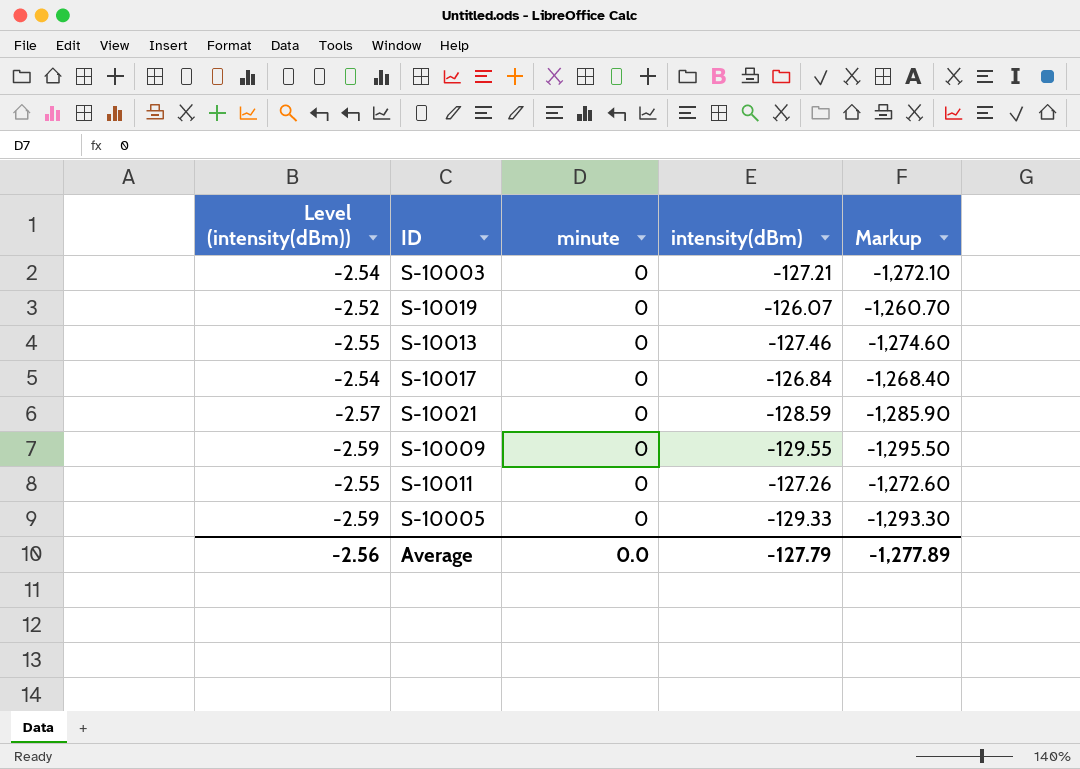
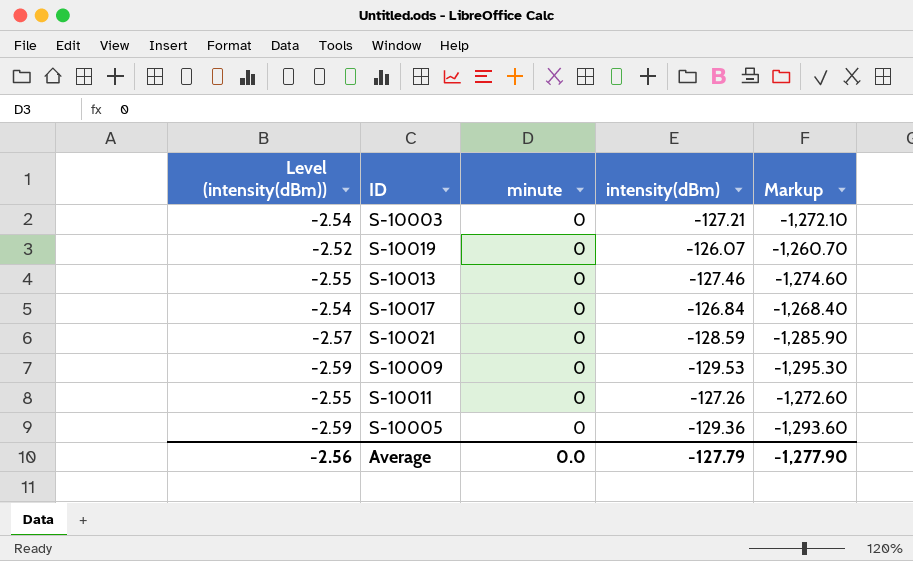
S-10009 | intensity(dBm): -129.55 -> -129.53
S-10009 | Markup: -1,295.50 -> -1,295.30
S-10005 | intensity(dBm): -129.33 -> -129.36
S-10005 | Markup: -1,293.30 -> -1,293.60
Average | Markup: -1,277.89 -> -1,277.90

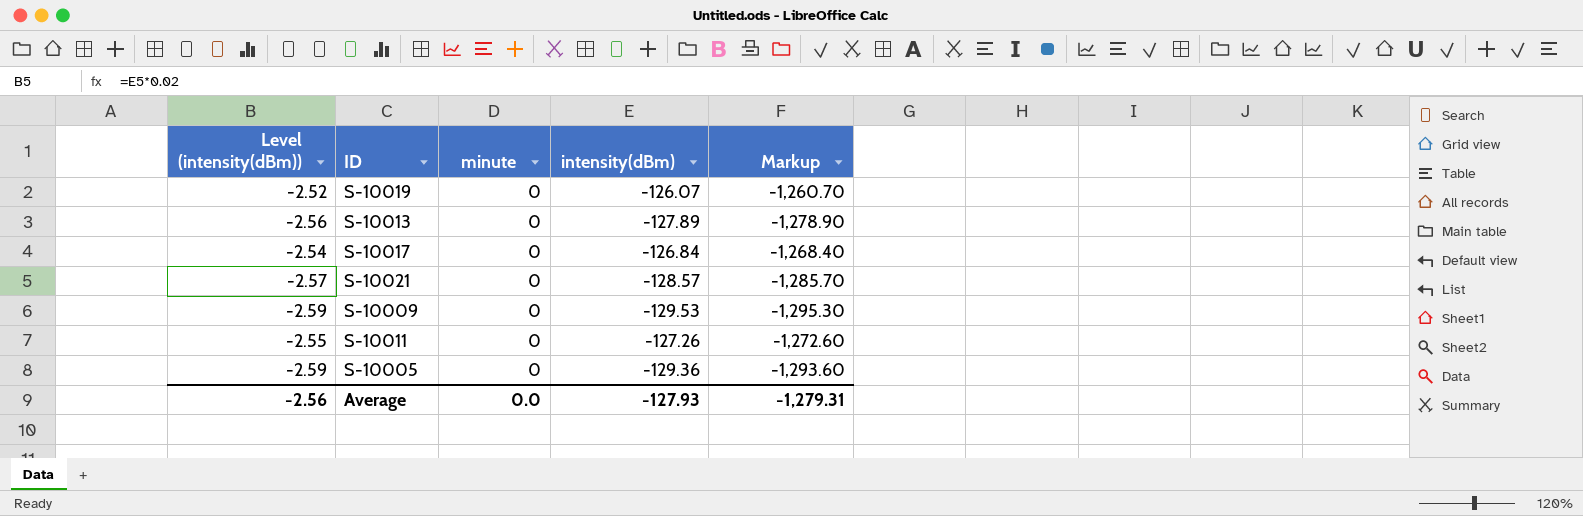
row S-10003: -2.54 | 0 | -127.21 | -1,272.10 -> none
S-10013 | Level (intensity(dBm)): -2.55 -> -2.56
S-10013 | intensity(dBm): -127.46 -> -127.89
S-10013 | Markup: -1,274.60 -> -1,278.90
S-10021 | intensity(dBm): -128.59 -> -128.57
S-10021 | Markup: -1,285.90 -> -1,285.70
Average | intensity(dBm): -127.79 -> -127.93
Average | Markup: -1,277.90 -> -1,279.31

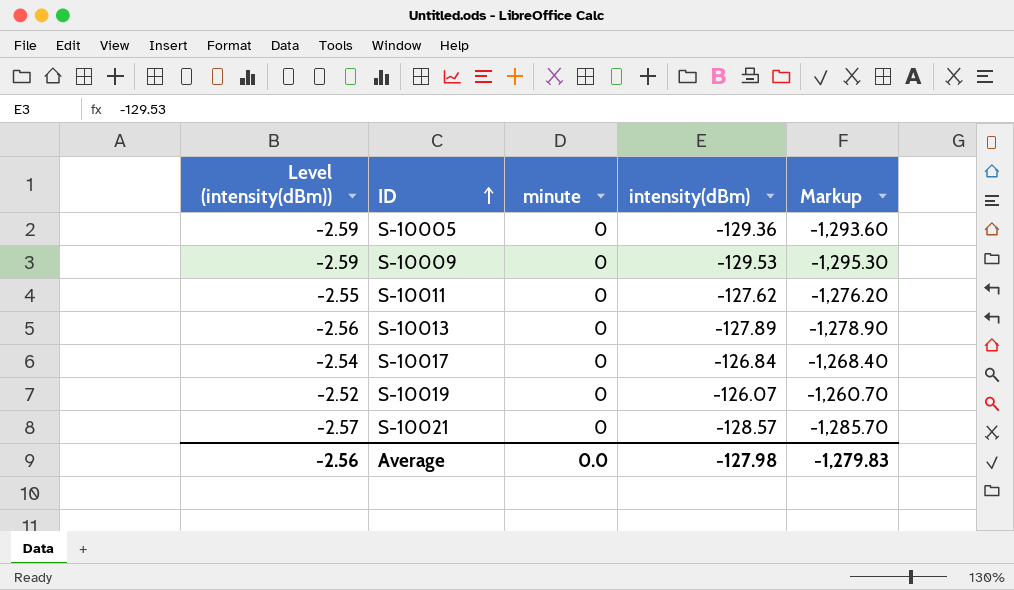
row order: none -> ID ascending
S-10011 | intensity(dBm): -127.26 -> -127.62
S-10011 | Markup: -1,272.60 -> -1,276.20
Average | intensity(dBm): -127.93 -> -127.98
Average | Markup: -1,279.31 -> -1,279.83

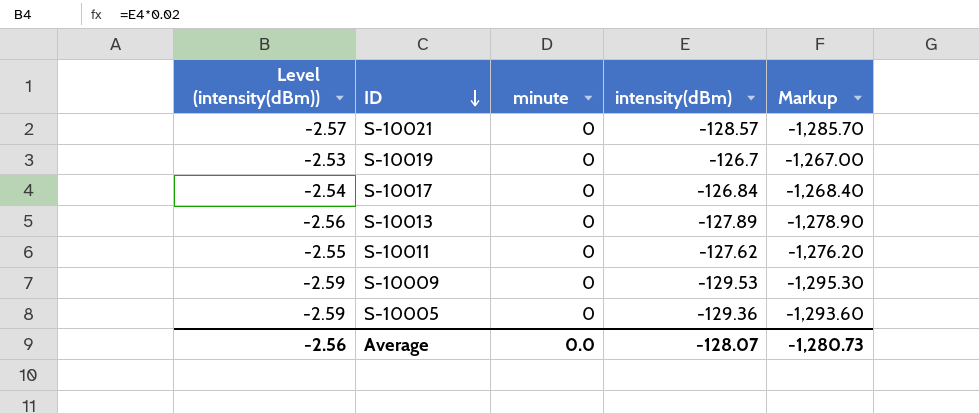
row order: ID ascending -> ID descending
S-10019 | Level (intensity(dBm)): -2.52 -> -2.53
S-10019 | intensity(dBm): -126.07 -> -126.7
S-10019 | Markup: -1,260.70 -> -1,267.00
Average | intensity(dBm): -127.98 -> -128.07
Average | Markup: -1,279.83 -> -1,280.73

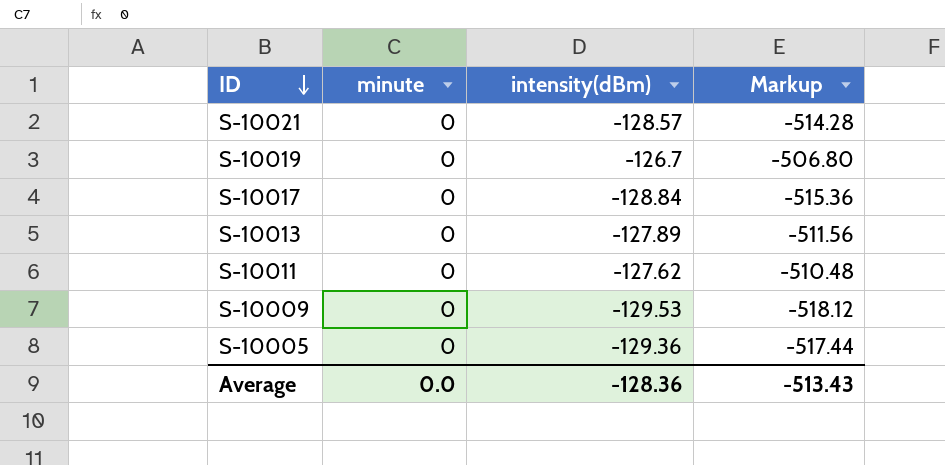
column Level (intensity(dBm)) | formula: [intensity(dBm)] * 0.02 -> none
column Markup | formula: [intensity(dBm)] * 10 -> [intensity(dBm)] * 4
S-10017 | intensity(dBm): -126.84 -> -128.84
Average | intensity(dBm): -128.07 -> -128.36
Average | Markup: -1,280.73 -> -513.43

